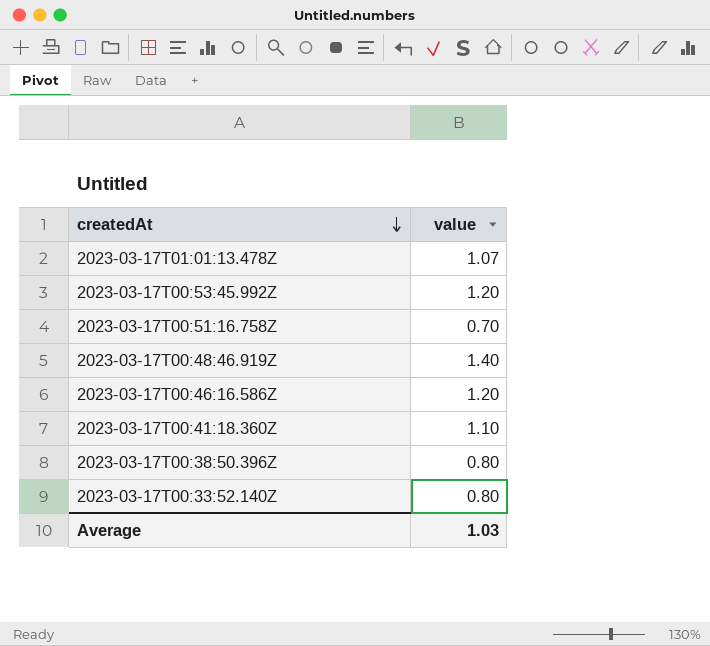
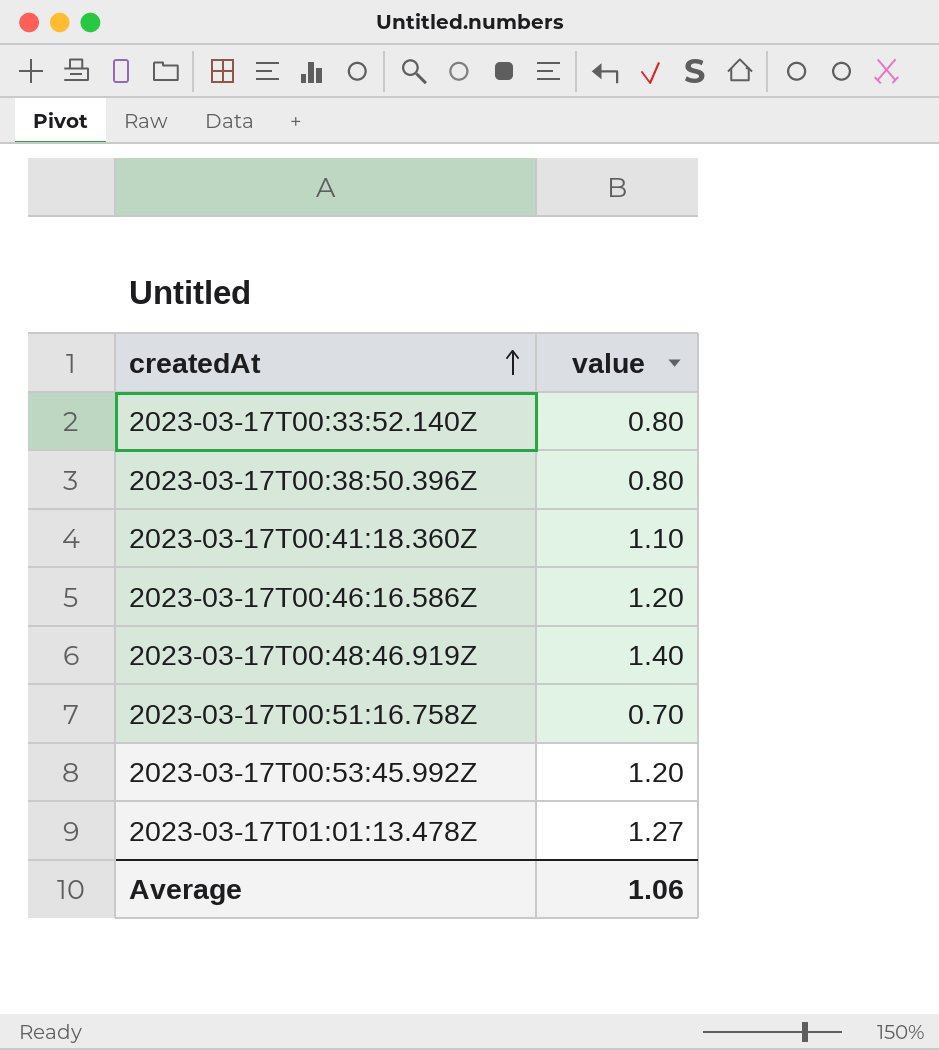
row order: createdAt descending -> createdAt ascending
2023-03-17T01:01:13.478Z | value: 1.07 -> 1.27
Average | value: 1.03 -> 1.06

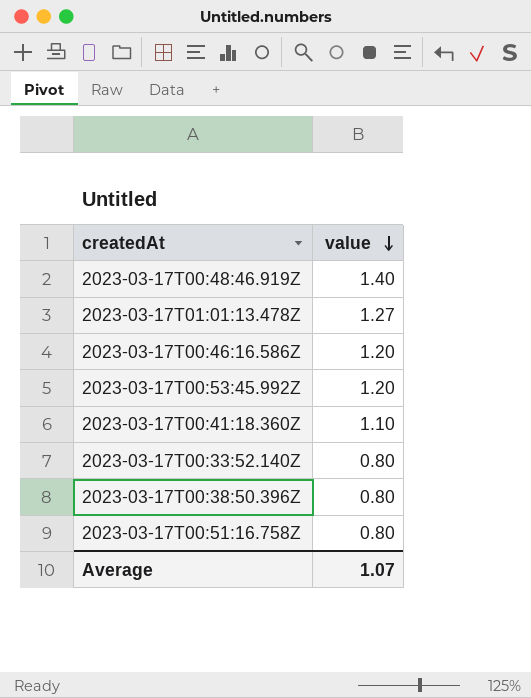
row order: createdAt ascending -> value descending
2023-03-17T00:51:16.758Z | value: 0.70 -> 0.80
Average | value: 1.06 -> 1.07

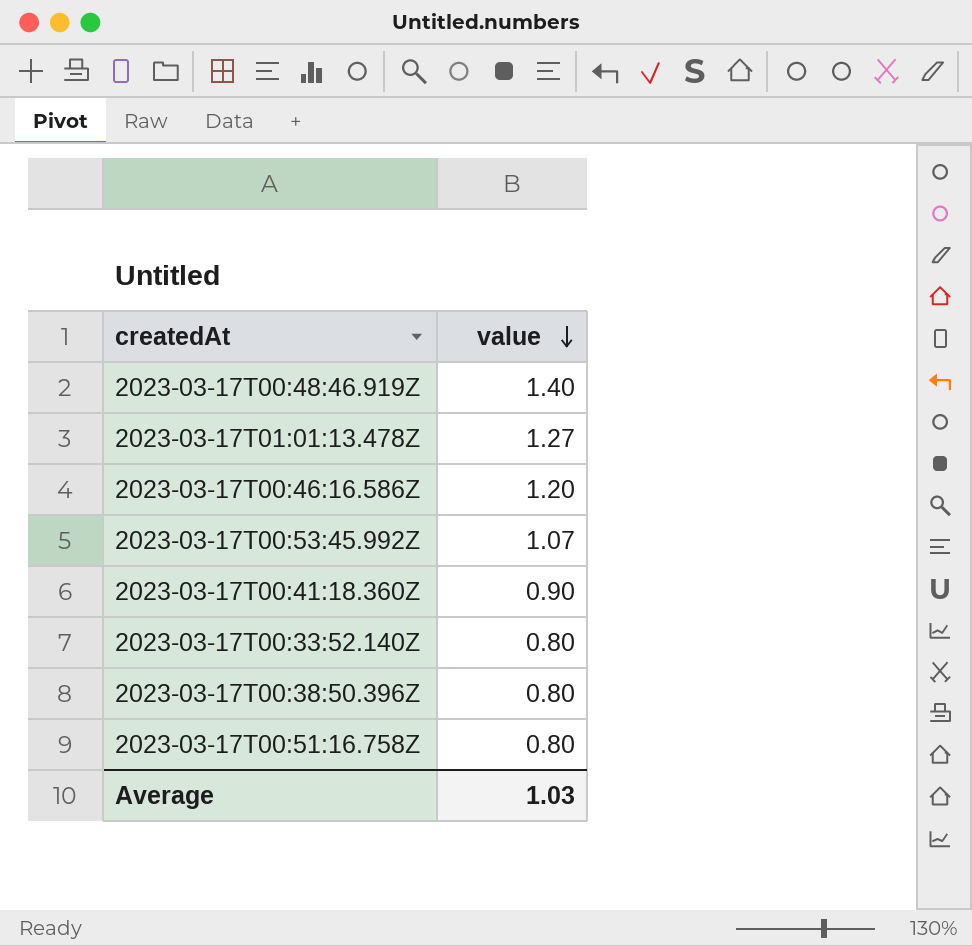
2023-03-17T00:53:45.992Z | value: 1.20 -> 1.07
2023-03-17T00:41:18.360Z | value: 1.10 -> 0.90
Average | value: 1.07 -> 1.03

